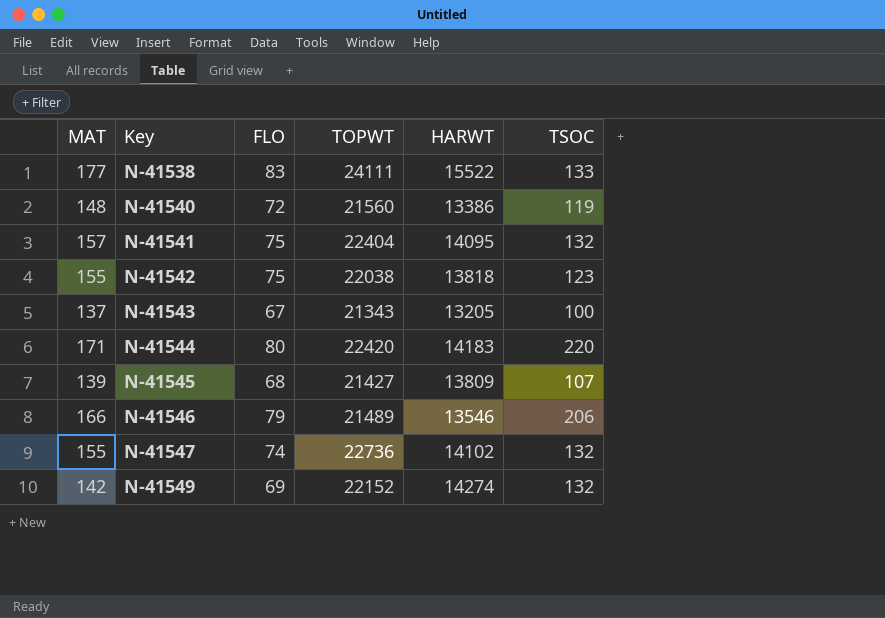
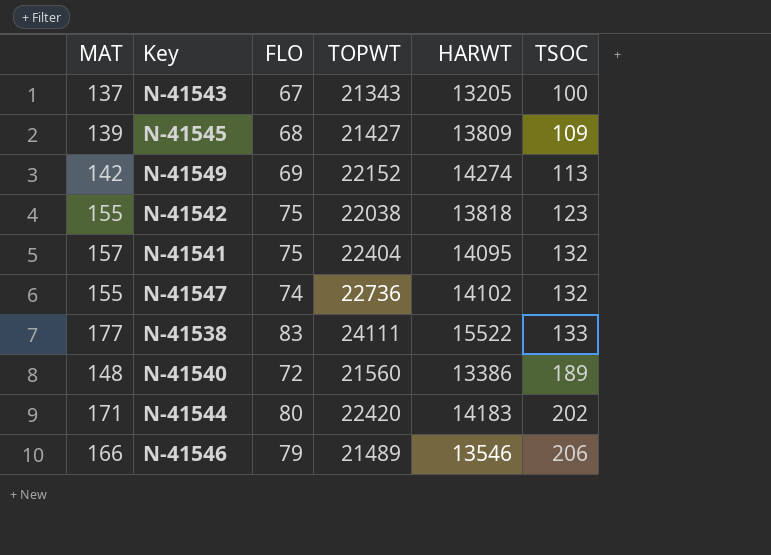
row order: Key ascending -> TSOC ascending
N-41545 | TSOC: 107 -> 109
N-41549 | TSOC: 132 -> 113
N-41540 | TSOC: 119 -> 189
N-41544 | TSOC: 220 -> 202

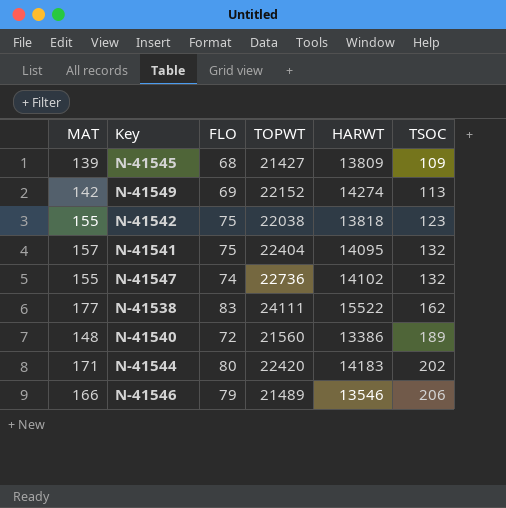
row N-41543: 137 | 67 | 21343 | 13205 | 100 -> none
N-41538 | TSOC: 133 -> 162

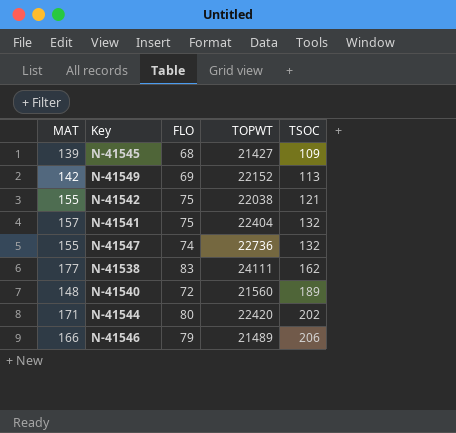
column HARWT | position: 5 -> none
N-41542 | TSOC: 123 -> 121

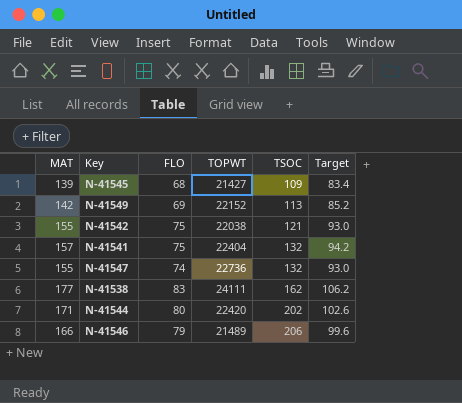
column Target | formula: none -> [MAT] * 0.6
row N-41540: 148 | 72 | 21560 | 189 -> none

